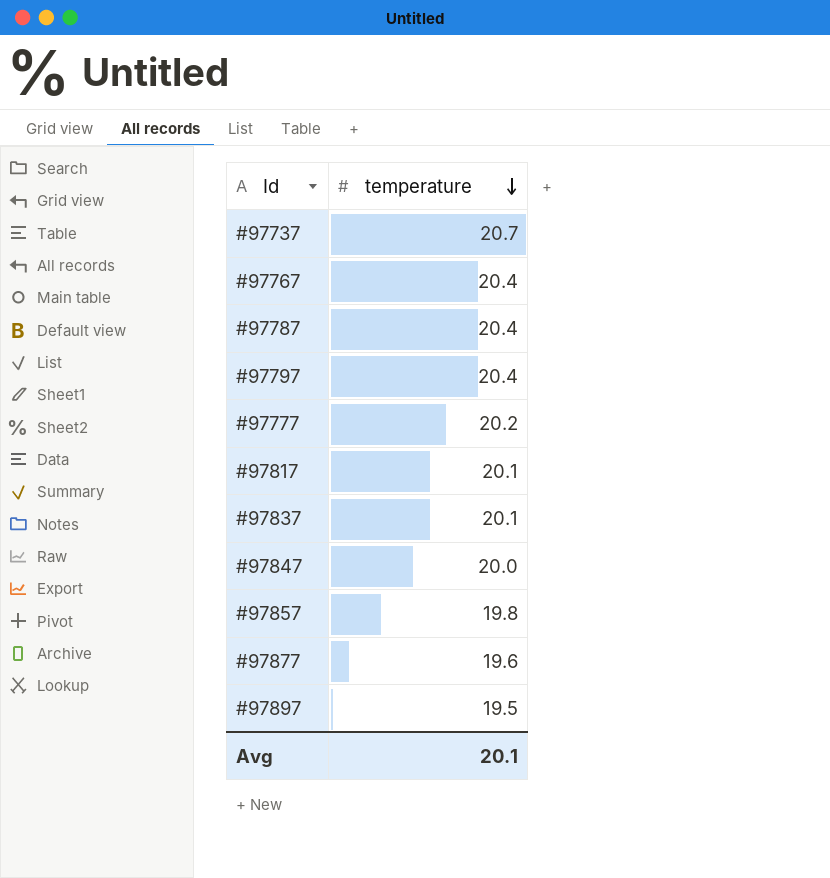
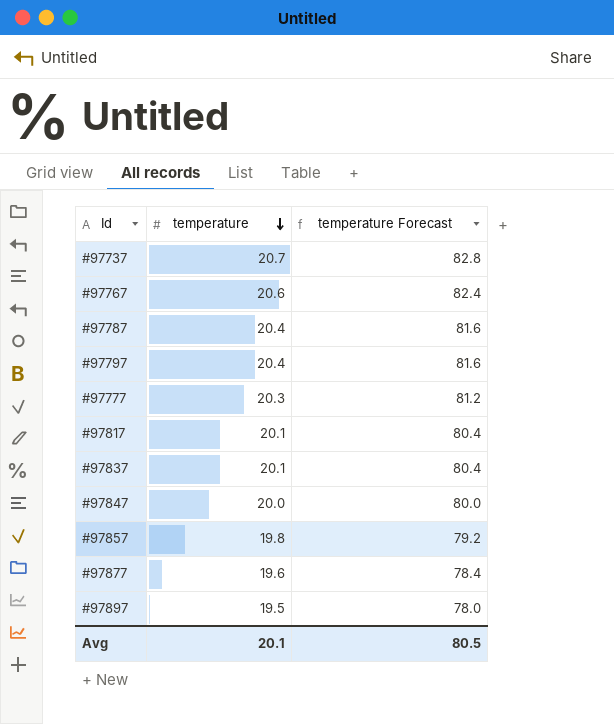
column temperature Forecast | formula: none -> [temperature] * 4
#97767 | temperature: 20.4 -> 20.6
#97777 | temperature: 20.2 -> 20.3

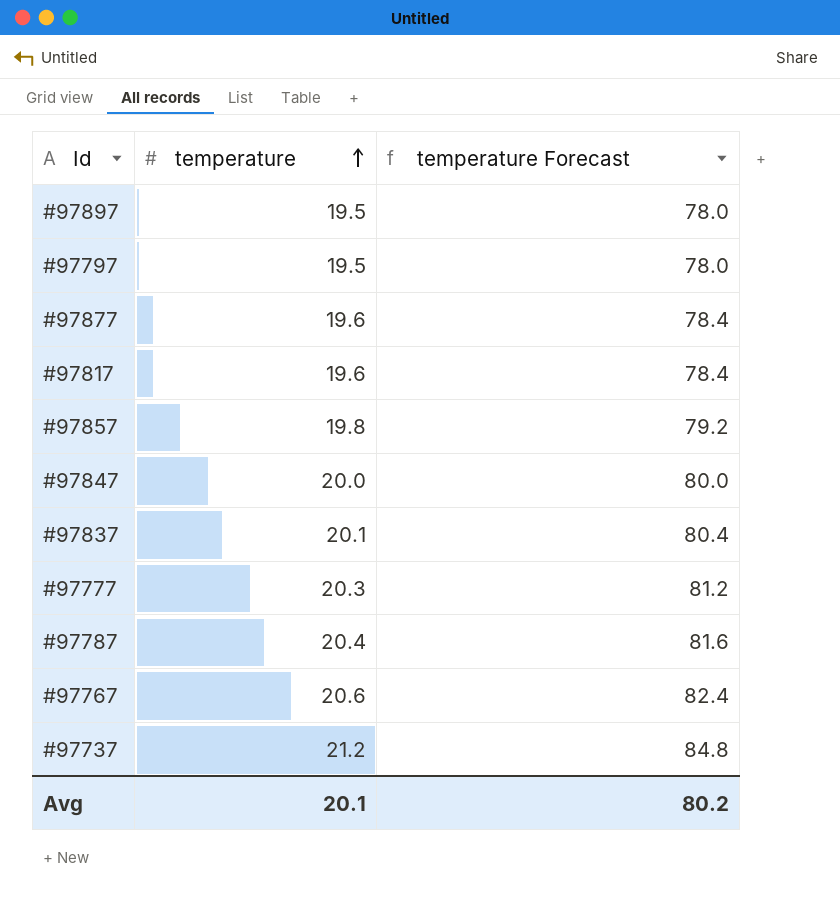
row order: temperature descending -> temperature ascending
#97797 | temperature: 20.4 -> 19.5
#97797 | temperature Forecast: 81.6 -> 78.0
#97817 | temperature: 20.1 -> 19.6
#97817 | temperature Forecast: 80.4 -> 78.4
#97737 | temperature: 20.7 -> 21.2
#97737 | temperature Forecast: 82.8 -> 84.8
Avg | temperature Forecast: 80.5 -> 80.2

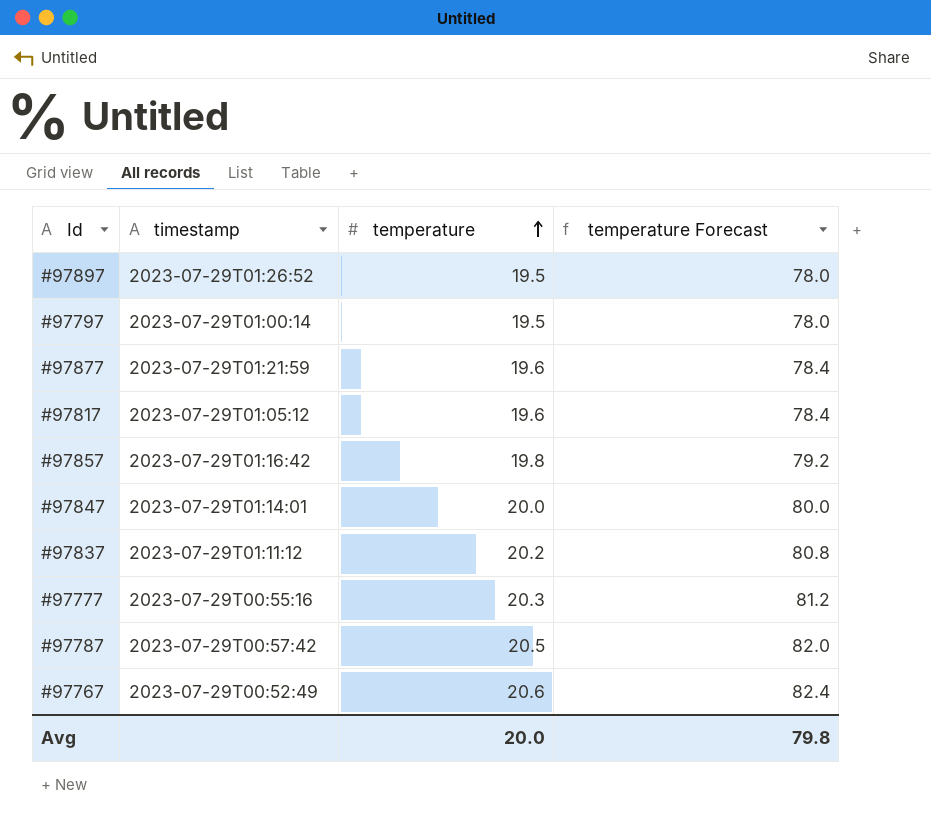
column timestamp | position: none -> 2
row #97737: 21.2 | 84.8 -> none
#97837 | temperature: 20.1 -> 20.2
#97837 | temperature Forecast: 80.4 -> 80.8
#97787 | temperature: 20.4 -> 20.5
#97787 | temperature Forecast: 81.6 -> 82.0
Avg | temperature: 20.1 -> 20.0
Avg | temperature Forecast: 80.2 -> 79.8

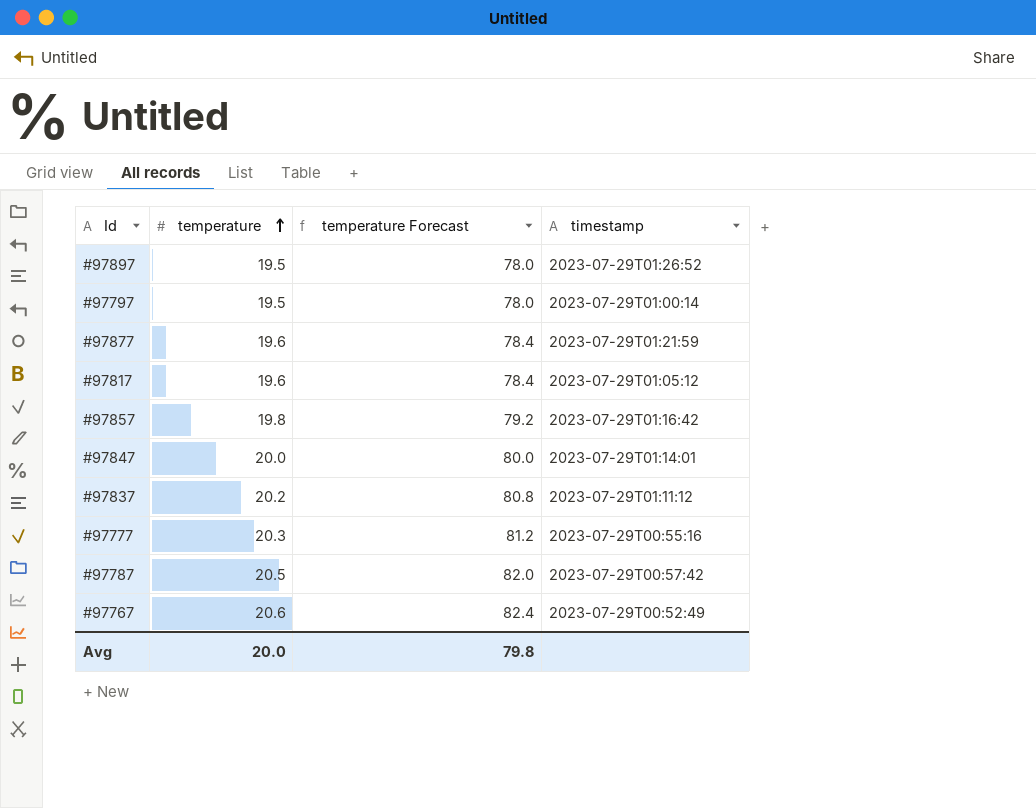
column timestamp | position: 2 -> 4

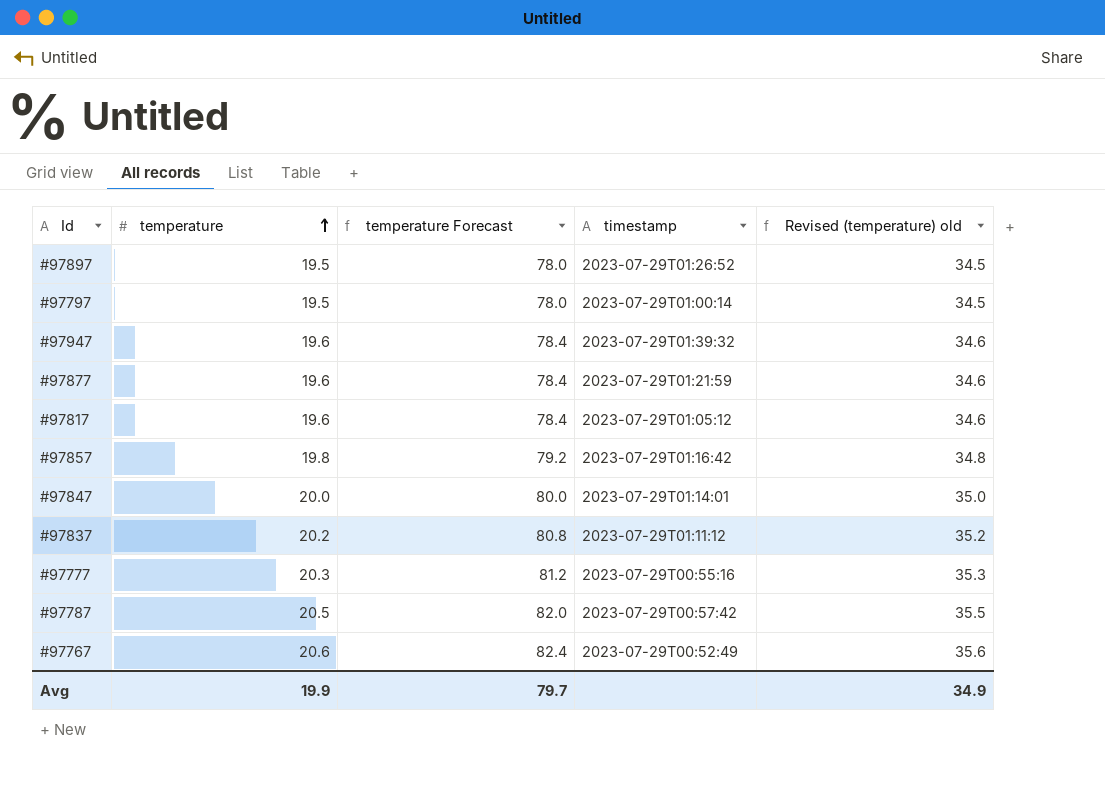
column Revised (temperature) old | formula: none -> [temperature] + 15
row #97947: none -> 19.6 | 78.4 | 2023-07-29T01:39:32 | 34.6
Avg | temperature: 20.0 -> 19.9
Avg | temperature Forecast: 79.8 -> 79.7

